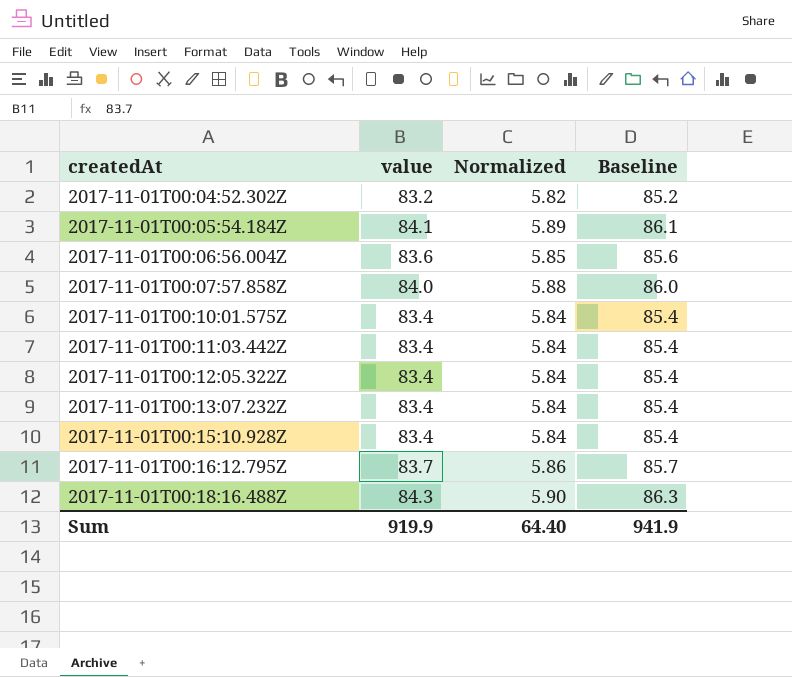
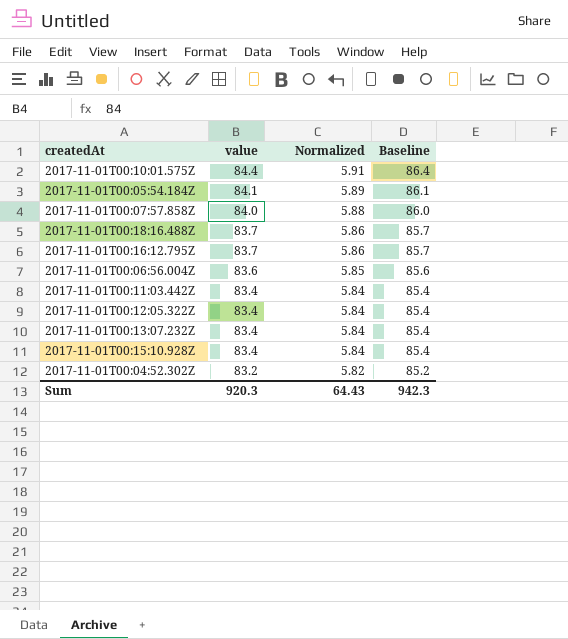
row order: createdAt ascending -> value descending
2017-11-01T00:10:01.575Z | value: 83.4 -> 84.4
2017-11-01T00:10:01.575Z | Normalized: 5.84 -> 5.91
2017-11-01T00:10:01.575Z | Baseline: 85.4 -> 86.4
2017-11-01T00:18:16.488Z | value: 84.3 -> 83.7
2017-11-01T00:18:16.488Z | Normalized: 5.90 -> 5.86
2017-11-01T00:18:16.488Z | Baseline: 86.3 -> 85.7
Sum | value: 919.9 -> 920.3
Sum | Normalized: 64.40 -> 64.43
Sum | Baseline: 941.9 -> 942.3

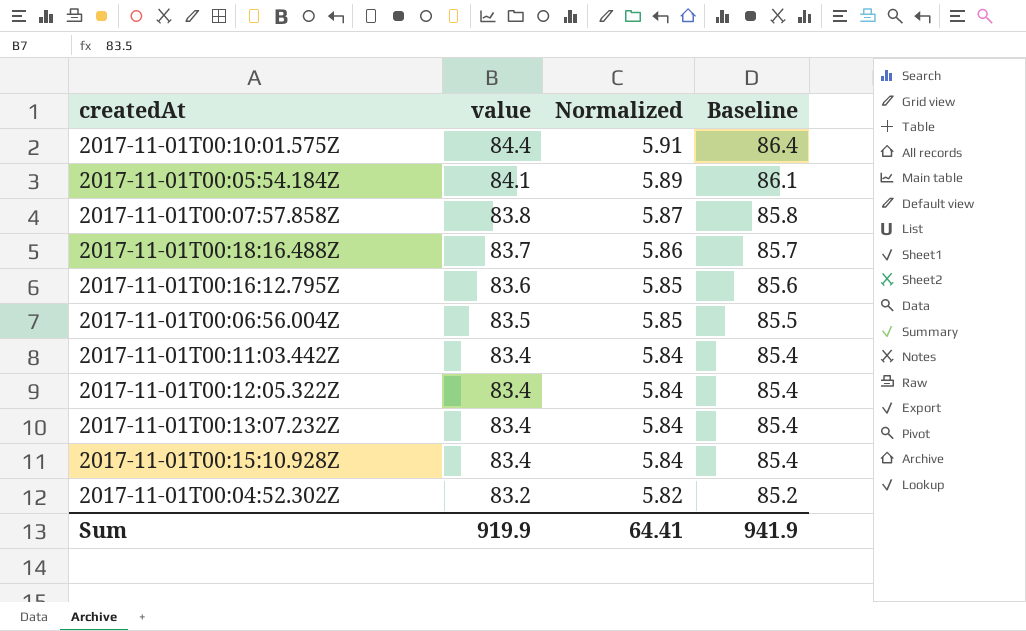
2017-11-01T00:07:57.858Z | value: 84.0 -> 83.8
2017-11-01T00:07:57.858Z | Normalized: 5.88 -> 5.87
2017-11-01T00:07:57.858Z | Baseline: 86.0 -> 85.8
2017-11-01T00:16:12.795Z | value: 83.7 -> 83.6
2017-11-01T00:16:12.795Z | Normalized: 5.86 -> 5.85
2017-11-01T00:16:12.795Z | Baseline: 85.7 -> 85.6
2017-11-01T00:06:56.004Z | value: 83.6 -> 83.5
2017-11-01T00:06:56.004Z | Baseline: 85.6 -> 85.5
Sum | value: 920.3 -> 919.9
Sum | Normalized: 64.43 -> 64.41
Sum | Baseline: 942.3 -> 941.9

